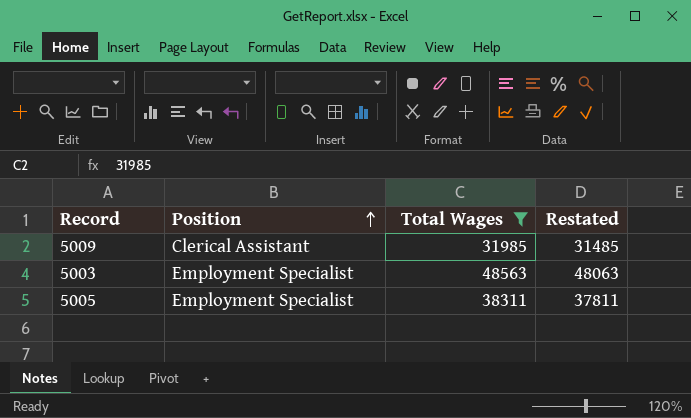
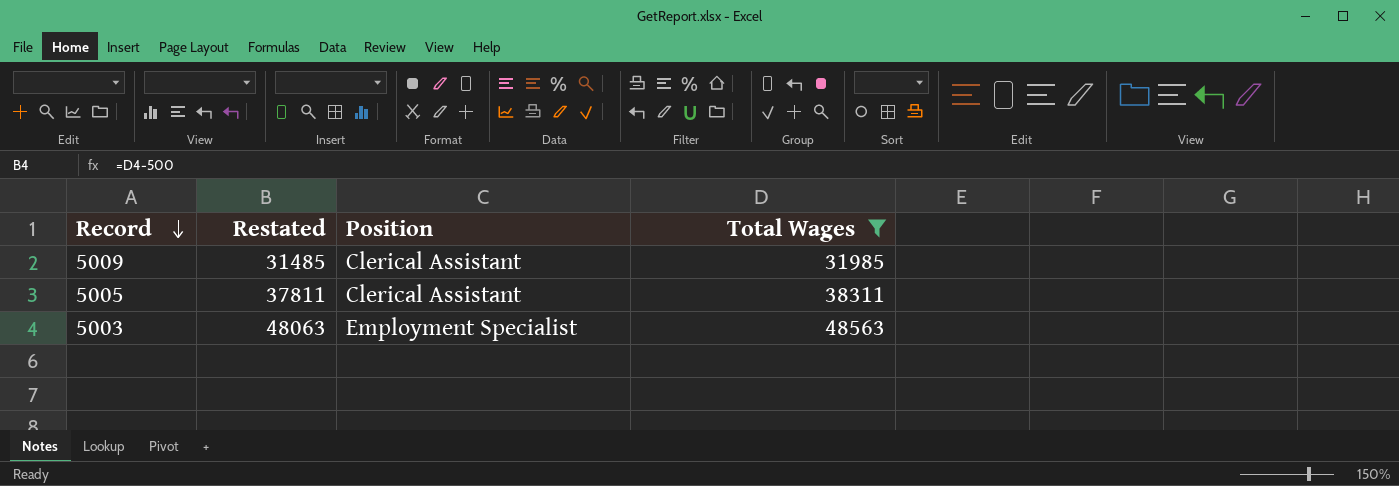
row order: Position ascending -> Record descending
column Restated | position: 4 -> 2
5005 | Position: Employment Specialist -> Clerical Assistant

